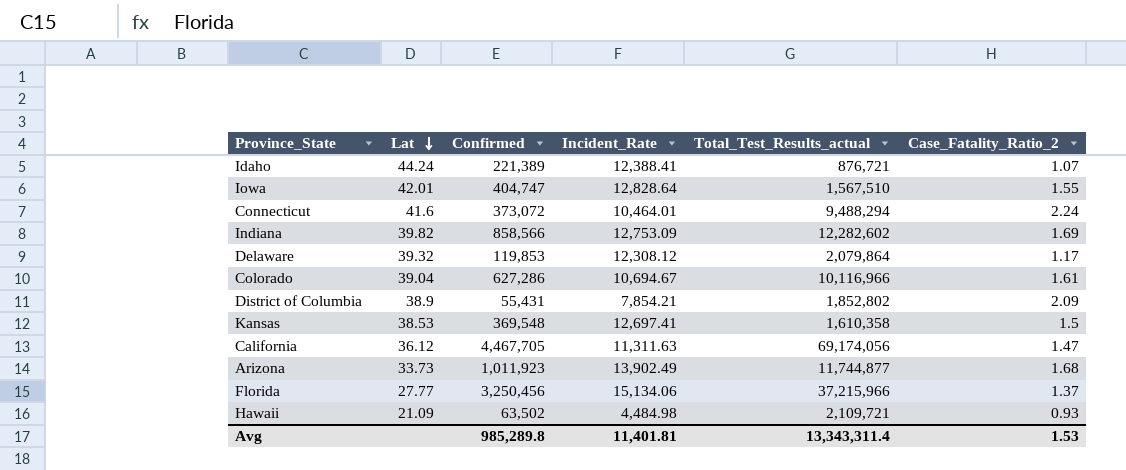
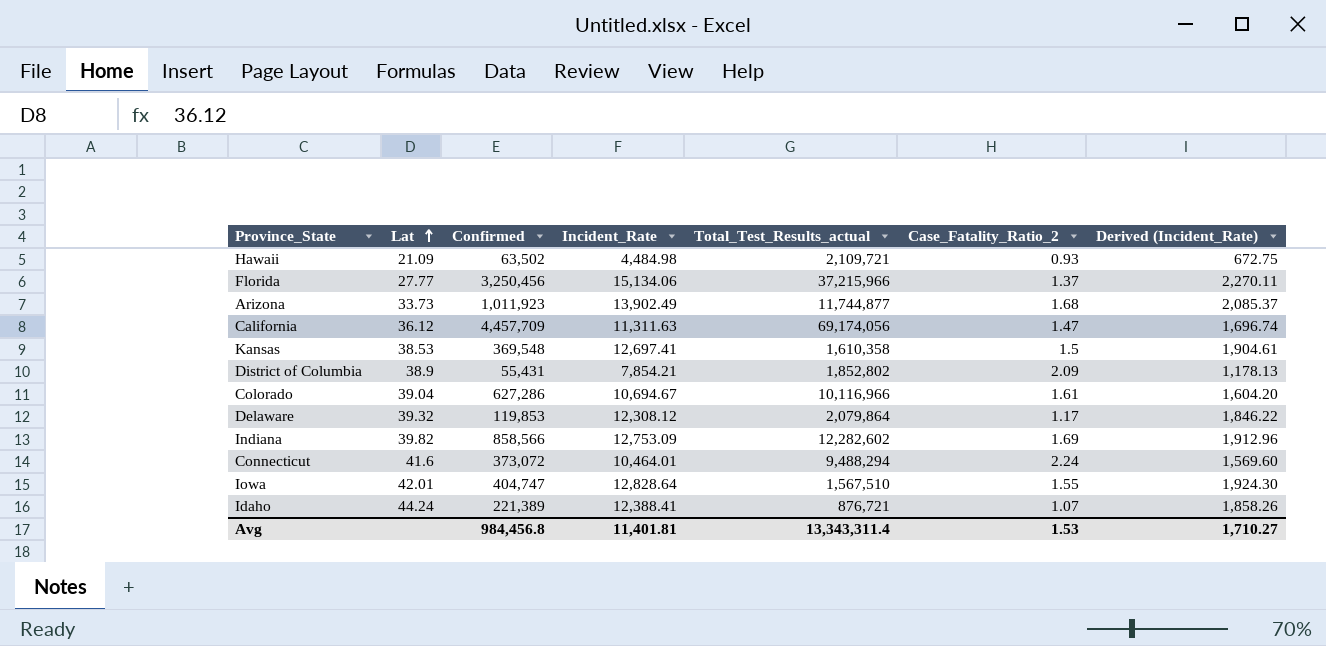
row order: Lat descending -> Lat ascending
column Derived (Incident_Rate) | formula: none -> [Incident_Rate] * 0.15
California | Confirmed: 4,467,705 -> 4,457,709
Avg | Confirmed: 985,289.8 -> 984,456.8

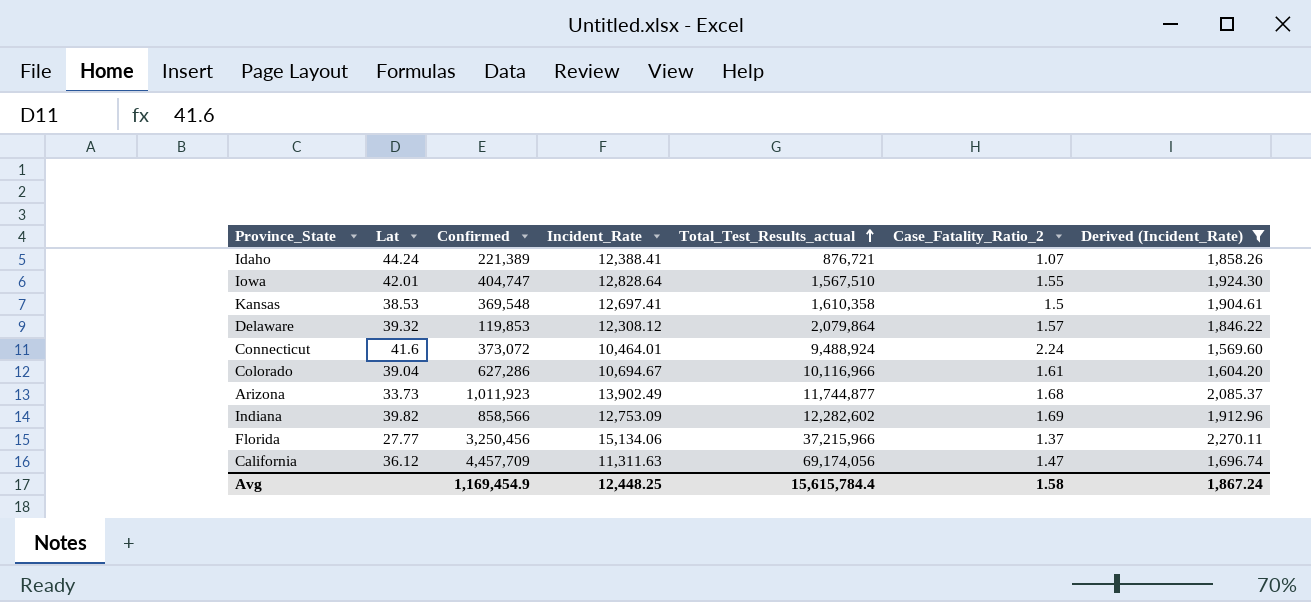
filter: none -> Derived (Incident_Rate) >= 1,569.60
row order: Lat ascending -> Total_Test_Results_actual ascending
Delaware | Case_Fatality_Ratio_2: 1.17 -> 1.57
Connecticut | Total_Test_Results_actual: 9,488,294 -> 9,488,924
Avg | Confirmed: 984,456.8 -> 1,169,454.9
Avg | Incident_Rate: 11,401.81 -> 12,448.25
Avg | Total_Test_Results_actual: 13,343,311.4 -> 15,615,784.4
Avg | Case_Fatality_Ratio_2: 1.53 -> 1.58
Avg | Derived (Incident_Rate): 1,710.27 -> 1,867.24

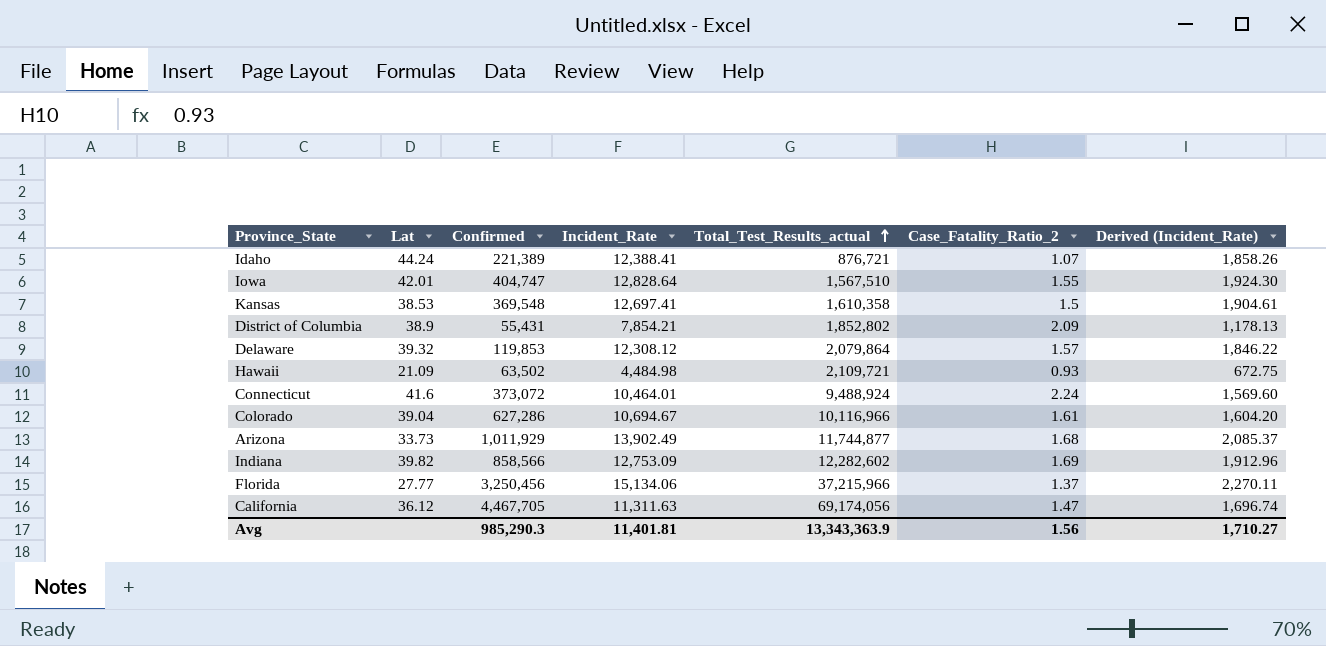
filter: Derived (Incident_Rate) >= 1,569.60 -> none
Arizona | Confirmed: 1,011,923 -> 1,011,929
California | Confirmed: 4,457,709 -> 4,467,705
Avg | Confirmed: 1,169,454.9 -> 985,290.3
Avg | Incident_Rate: 12,448.25 -> 11,401.81
Avg | Total_Test_Results_actual: 15,615,784.4 -> 13,343,363.9
Avg | Case_Fatality_Ratio_2: 1.58 -> 1.56
Avg | Derived (Incident_Rate): 1,867.24 -> 1,710.27

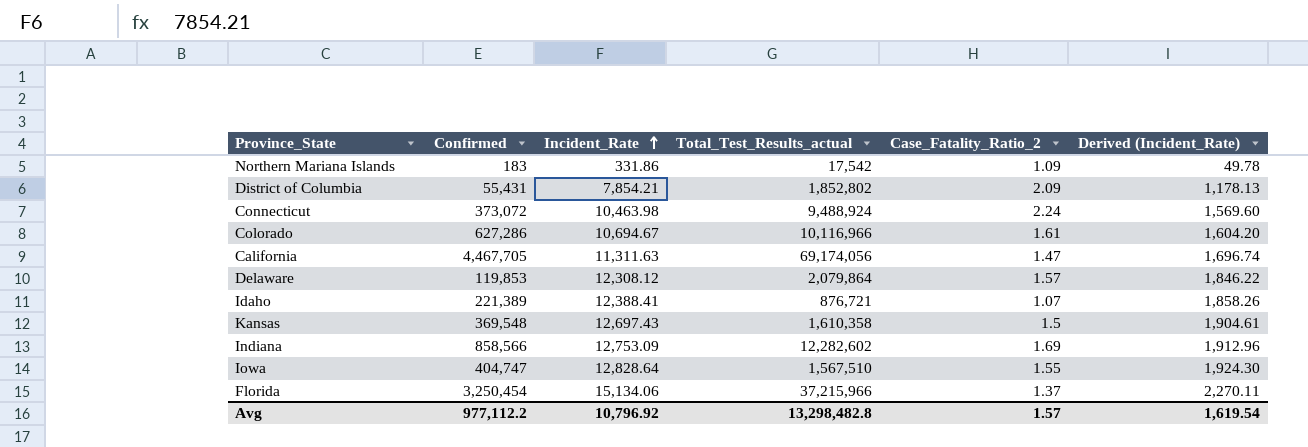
row order: Total_Test_Results_actual ascending -> Incident_Rate ascending
column Lat | position: 2 -> none
row Hawaii: 21.09 | 63,502 | 4,484.98 | 2,109,721 | 0.93 | 672.75 -> none
row Arizona: 33.73 | 1,011,929 | 13,902.49 | 11,744,877 | 1.68 | 2,085.37 -> none
row Northern Mariana Islands: none -> 183 | 331.86 | 17,542 | 1.09 | 49.78
Connecticut | Incident_Rate: 10,464.01 -> 10,463.98
Kansas | Incident_Rate: 12,697.41 -> 12,697.43
Florida | Confirmed: 3,250,456 -> 3,250,454
Avg | Confirmed: 985,290.3 -> 977,112.2
Avg | Incident_Rate: 11,401.81 -> 10,796.92
Avg | Total_Test_Results_actual: 13,343,363.9 -> 13,298,482.8
Avg | Case_Fatality_Ratio_2: 1.56 -> 1.57
Avg | Derived (Incident_Rate): 1,710.27 -> 1,619.54

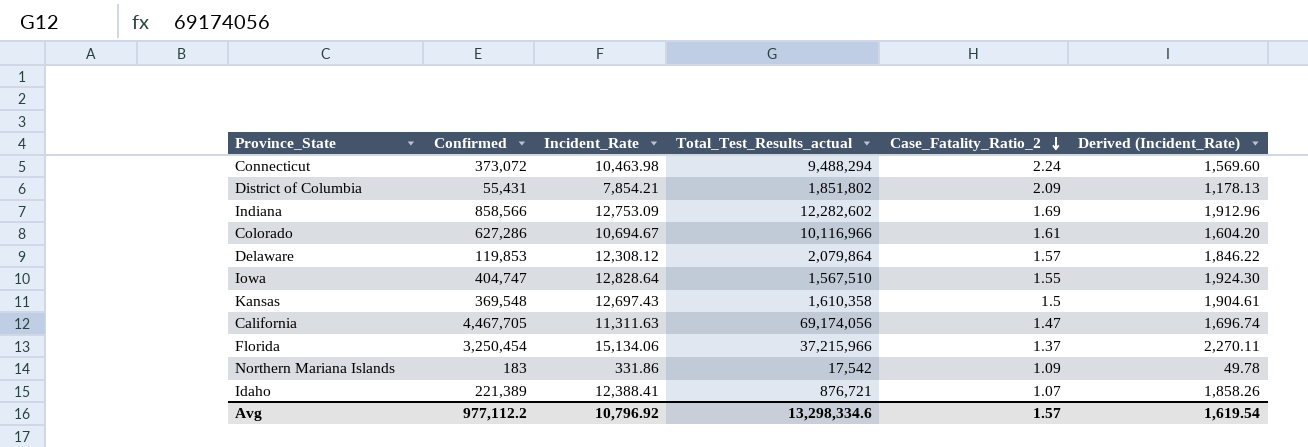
row order: Incident_Rate ascending -> Case_Fatality_Ratio_2 descending
Connecticut | Total_Test_Results_actual: 9,488,924 -> 9,488,294
District of Columbia | Total_Test_Results_actual: 1,852,802 -> 1,851,802
Avg | Total_Test_Results_actual: 13,298,482.8 -> 13,298,334.6

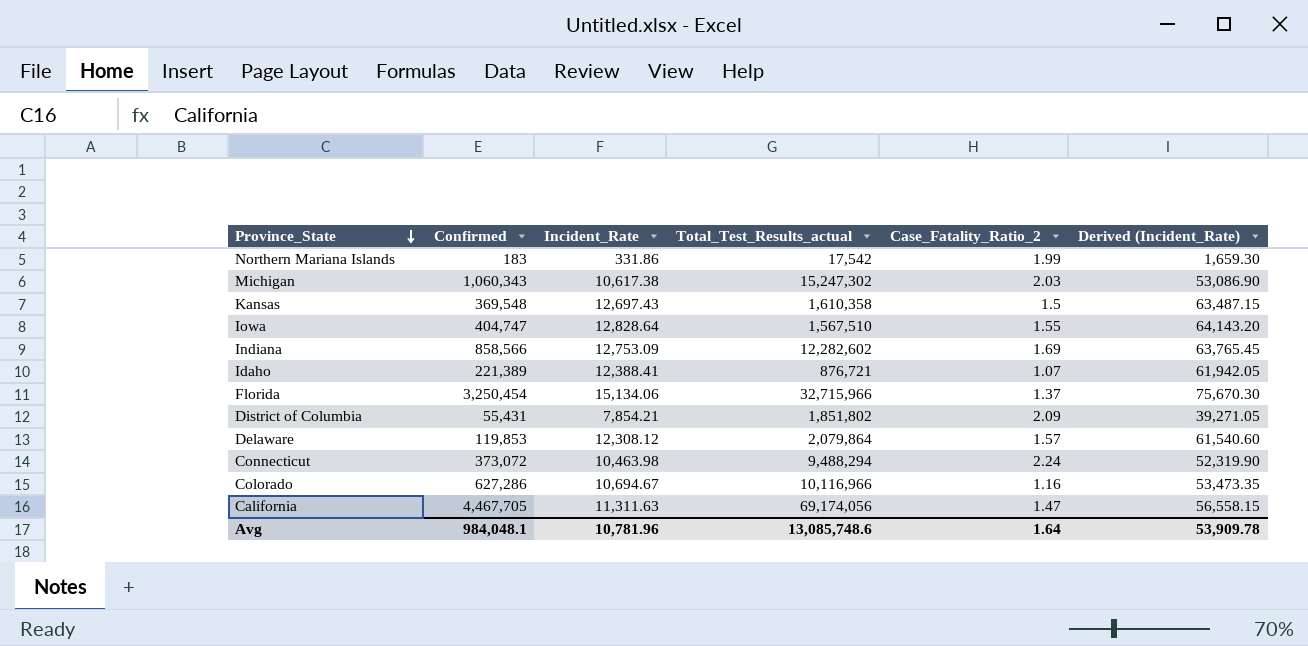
row order: Case_Fatality_Ratio_2 descending -> Province_State descending
column Derived (Incident_Rate) | formula: [Incident_Rate] * 0.15 -> [Incident_Rate] * 5
Northern Mariana Islands | Case_Fatality_Ratio_2: 1.09 -> 1.99
row Michigan: none -> 1,060,343 | 10,617.38 | 15,247,302 | 2.03 | 53,086.90
Florida | Total_Test_Results_actual: 37,215,966 -> 32,715,966
Colorado | Case_Fatality_Ratio_2: 1.61 -> 1.16
Avg | Confirmed: 977,112.2 -> 984,048.1
Avg | Incident_Rate: 10,796.92 -> 10,781.96
Avg | Total_Test_Results_actual: 13,298,334.6 -> 13,085,748.6
Avg | Case_Fatality_Ratio_2: 1.57 -> 1.64
Avg | Derived (Incident_Rate): 1,619.54 -> 53,909.78

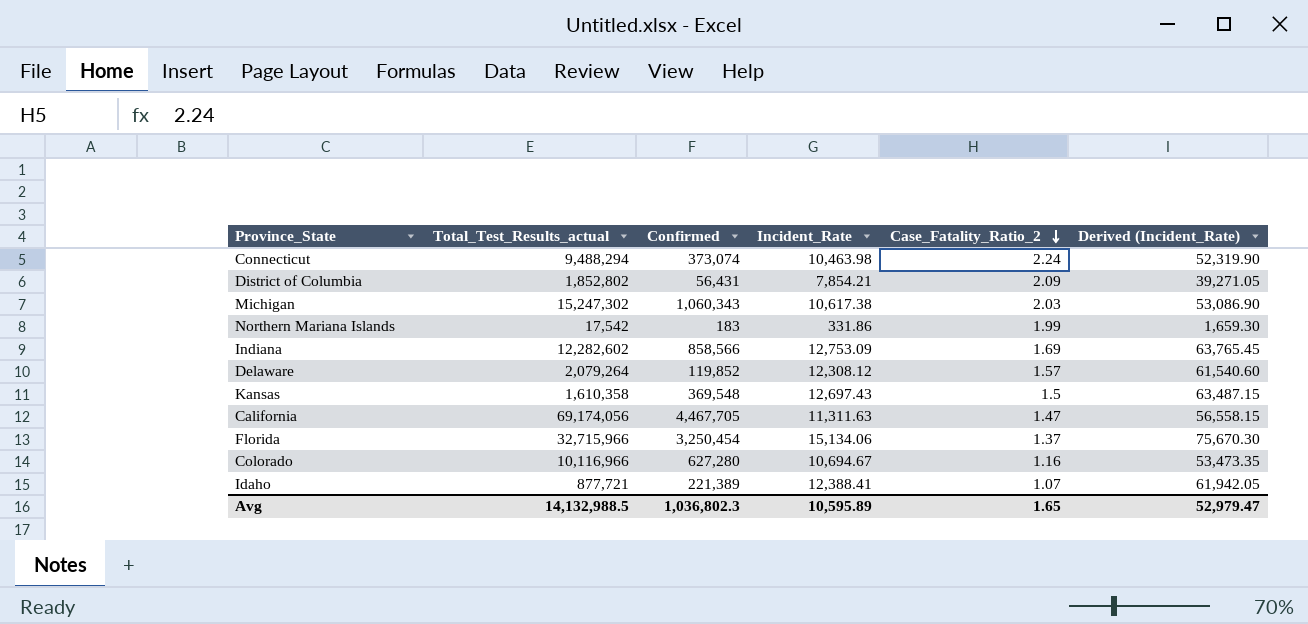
row order: Province_State descending -> Case_Fatality_Ratio_2 descending
column Total_Test_Results_actual | position: 4 -> 2
row Iowa: 404,747 | 12,828.64 | 1,567,510 | 1.55 | 64,143.20 -> none
Connecticut | Confirmed: 373,072 -> 373,074
District of Columbia | Total_Test_Results_actual: 1,851,802 -> 1,852,802
District of Columbia | Confirmed: 55,431 -> 56,431
Delaware | Total_Test_Results_actual: 2,079,864 -> 2,079,264
Delaware | Confirmed: 119,853 -> 119,852
Colorado | Confirmed: 627,286 -> 627,280
Idaho | Total_Test_Results_actual: 876,721 -> 877,721
Avg | Total_Test_Results_actual: 13,085,748.6 -> 14,132,988.5
Avg | Confirmed: 984,048.1 -> 1,036,802.3
Avg | Incident_Rate: 10,781.96 -> 10,595.89
Avg | Case_Fatality_Ratio_2: 1.64 -> 1.65
Avg | Derived (Incident_Rate): 53,909.78 -> 52,979.47

